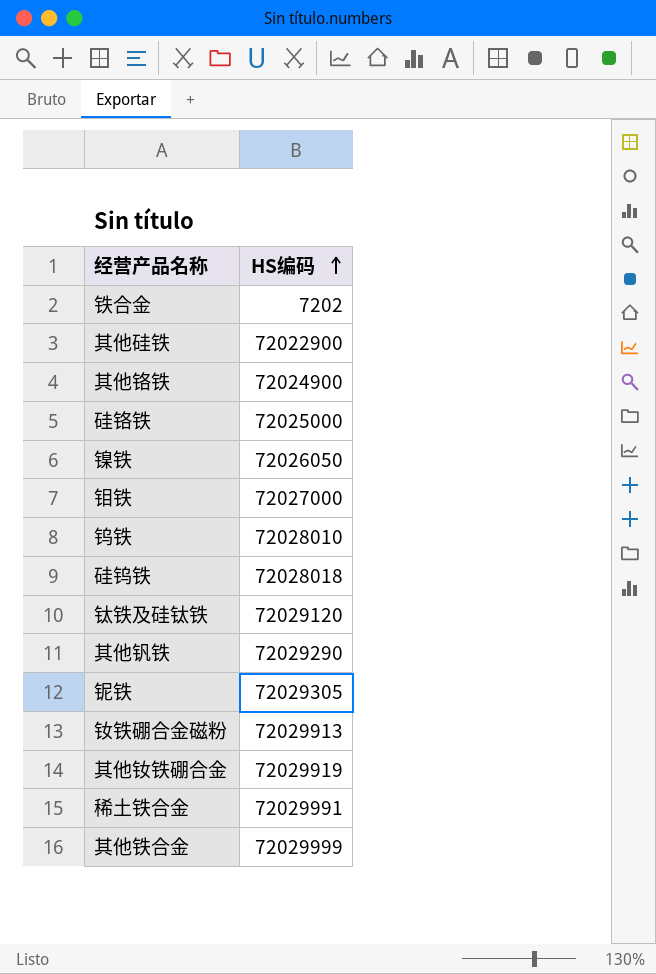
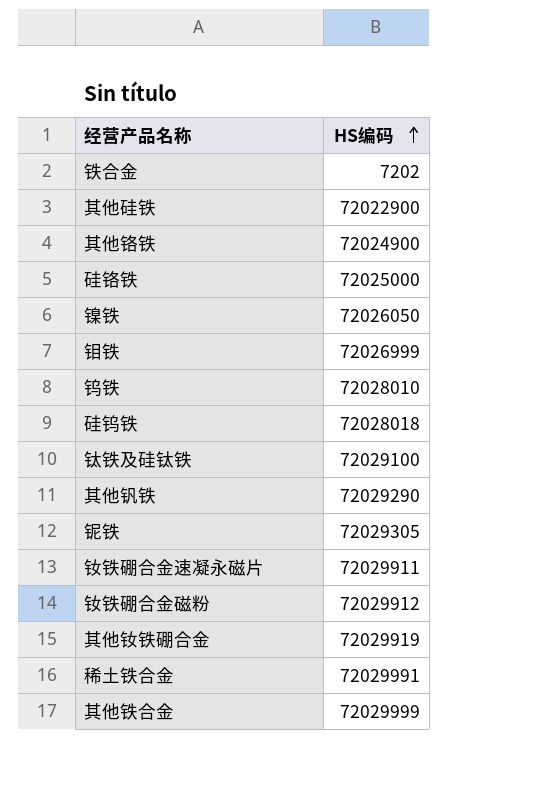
钼铁 | HS编码: 72027000 -> 72026999
钛铁及硅钛铁 | HS编码: 72029120 -> 72029100
row 钕铁硼合金速凝永磁片: none -> 72029911
钕铁硼合金磁粉 | HS编码: 72029913 -> 72029912

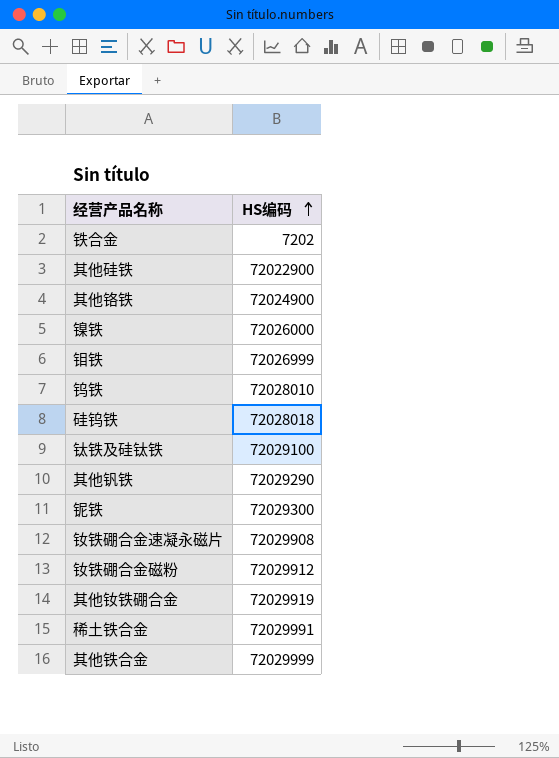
row 硅铬铁: 72025000 -> none
镍铁 | HS编码: 72026050 -> 72026000
铌铁 | HS编码: 72029305 -> 72029300
钕铁硼合金速凝永磁片 | HS编码: 72029911 -> 72029908

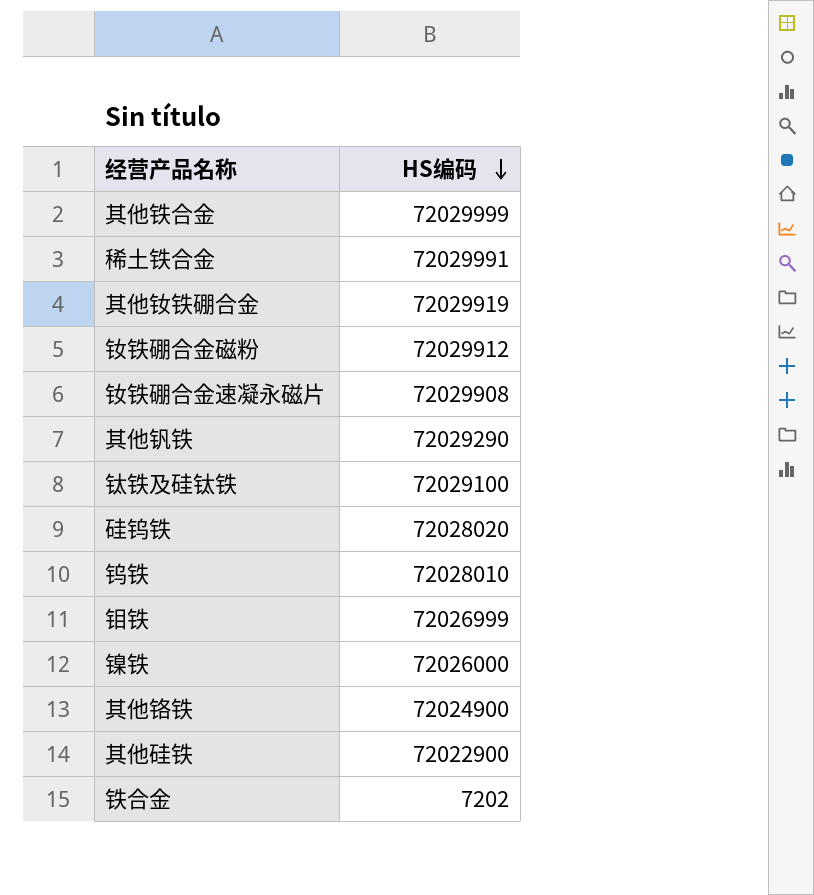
row order: HS编码 ascending -> HS编码 descending
row 铌铁: 72029300 -> none
硅钨铁 | HS编码: 72028018 -> 72028020

